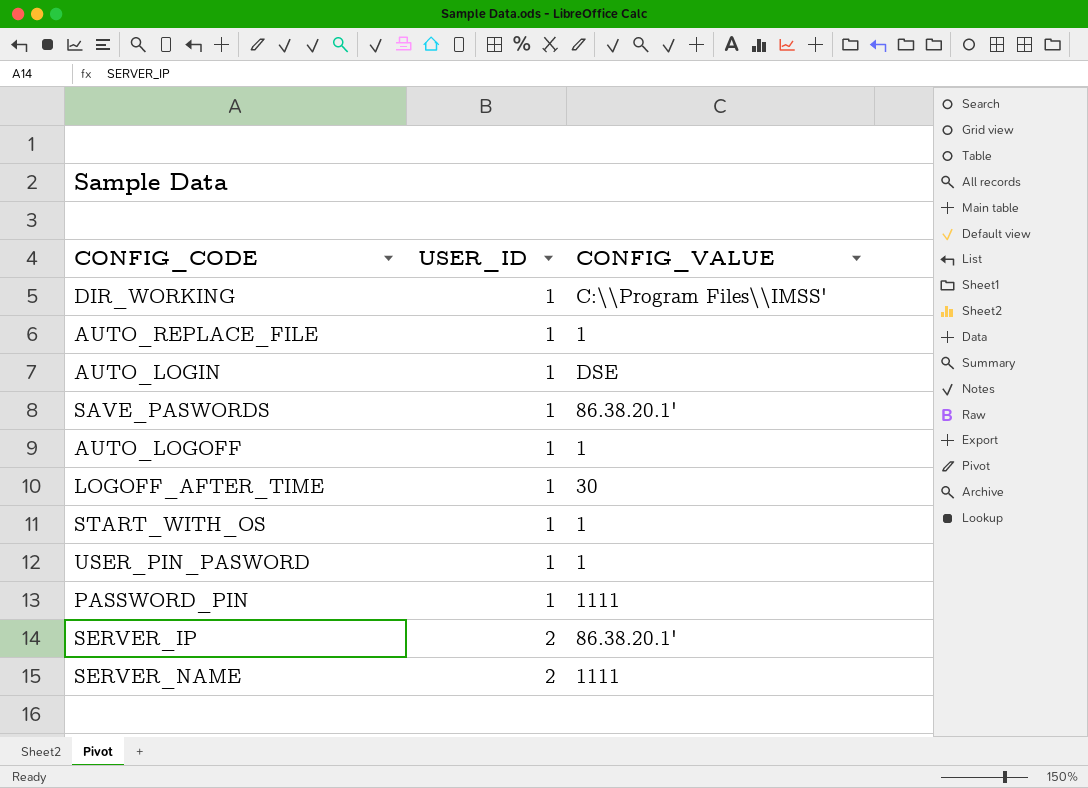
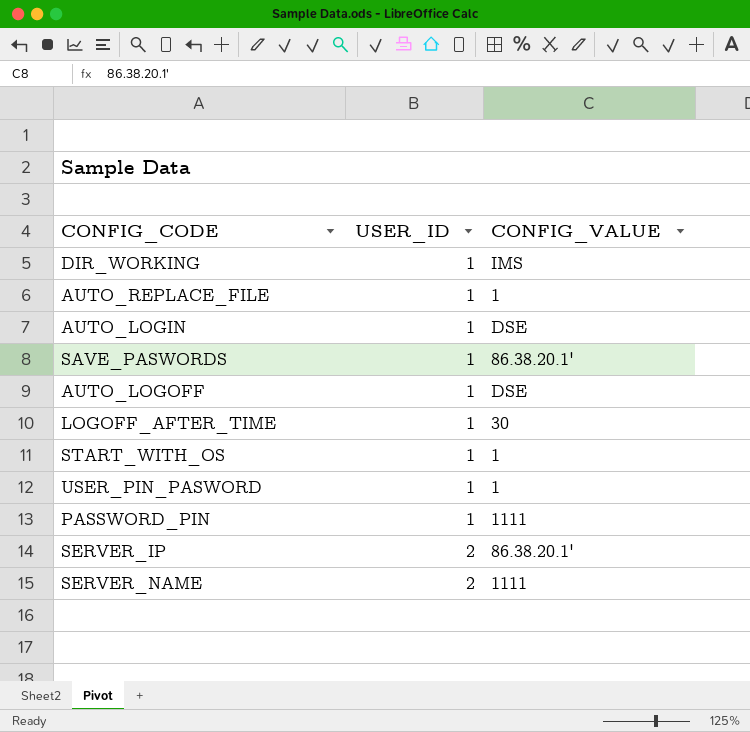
DIR_WORKING | CONFIG_VALUE: C:\\Program Files\\IMSS' -> IMS
AUTO_LOGOFF | CONFIG_VALUE: 1 -> DSE

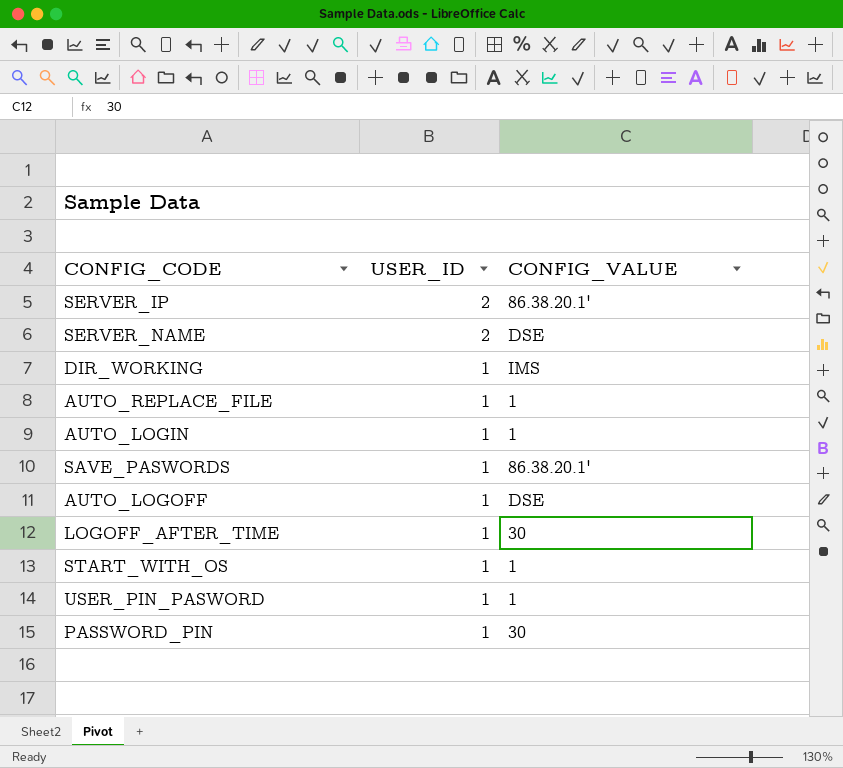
row order: USER_ID ascending -> USER_ID descending
SERVER_NAME | CONFIG_VALUE: 1111 -> DSE
AUTO_LOGIN | CONFIG_VALUE: DSE -> 1
PASSWORD_PIN | CONFIG_VALUE: 1111 -> 30

